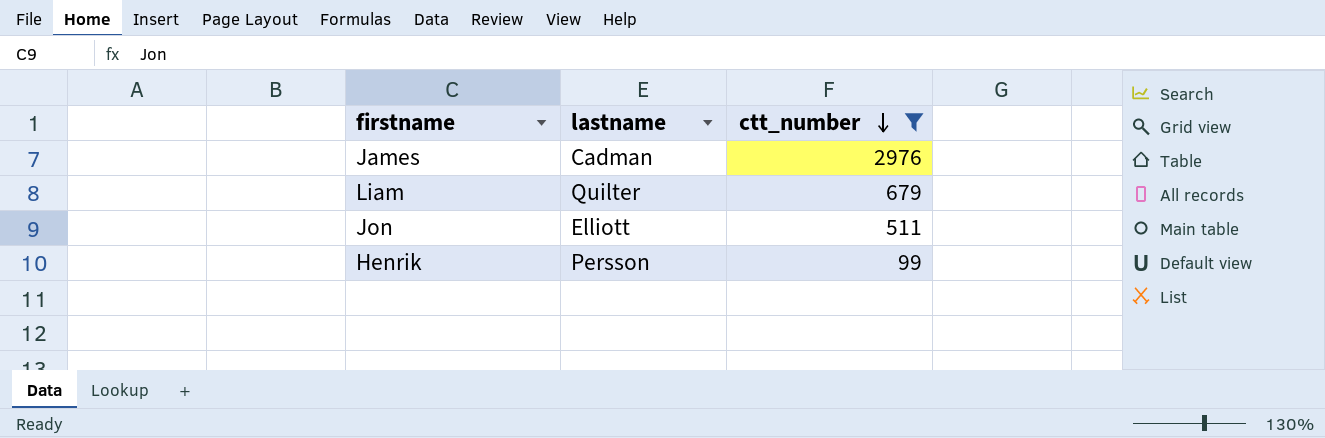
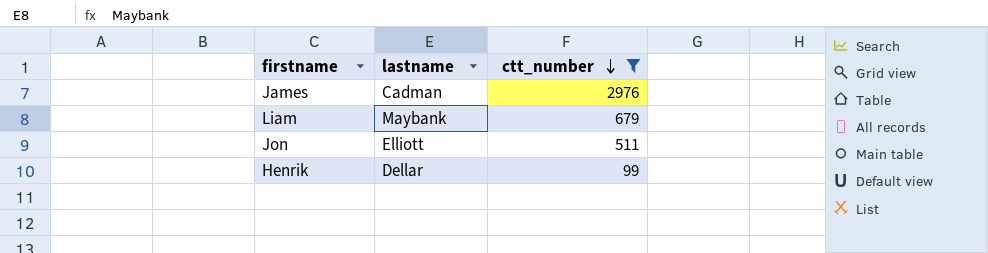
Liam | lastname: Quilter -> Maybank
Henrik | lastname: Persson -> Dellar

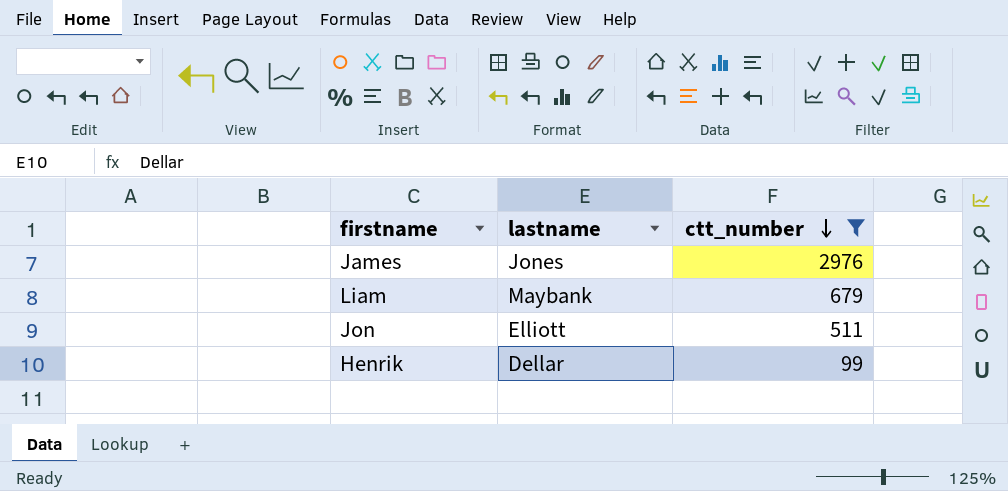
James | lastname: Cadman -> Jones

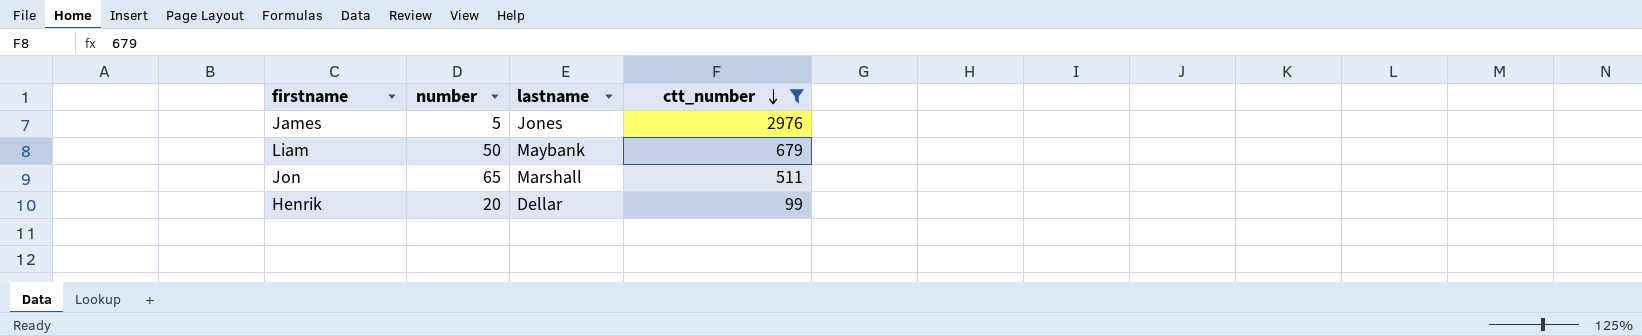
column number | position: none -> 2
Jon | lastname: Elliott -> Marshall

